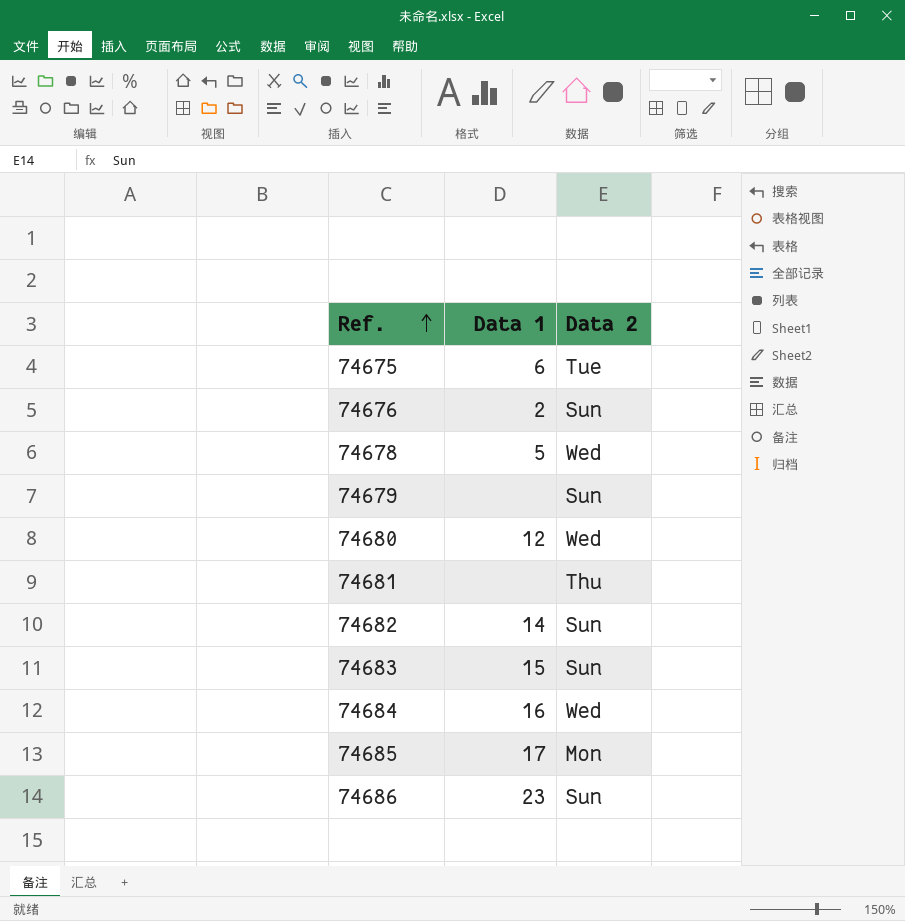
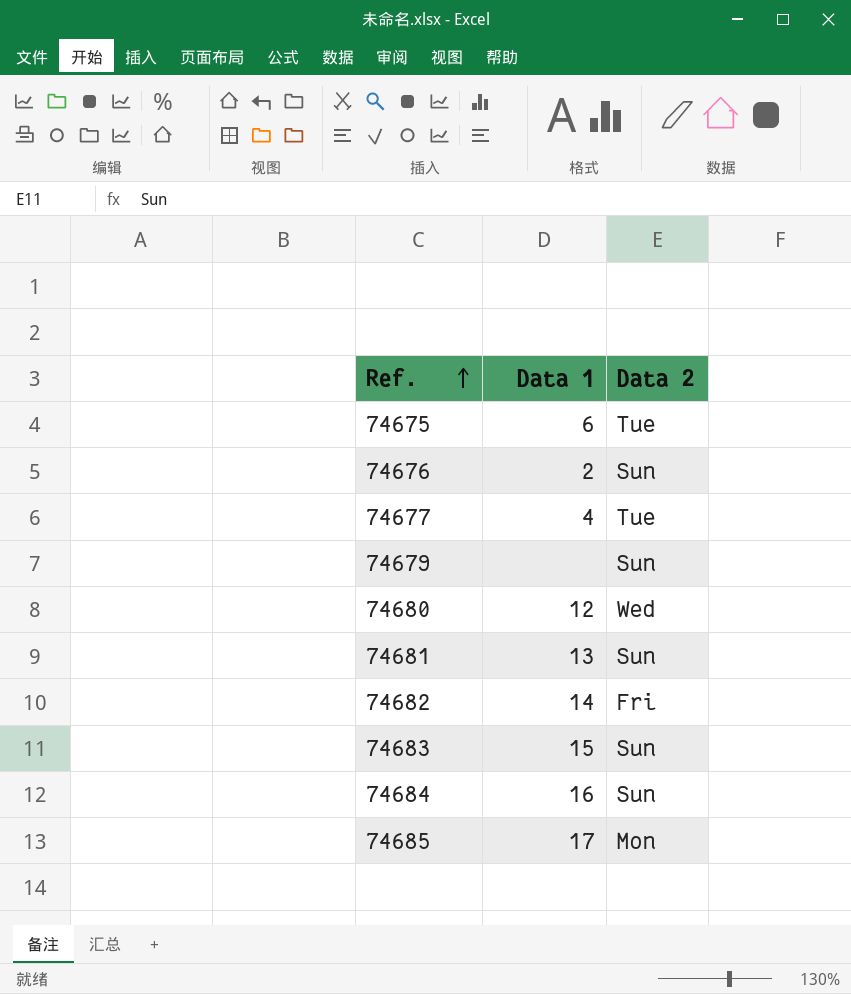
row 74678: 5 | Wed -> none
row 74686: 23 | Sun -> none
row 74677: none -> 4 | Tue
74681 | Data 1: none -> 13
74681 | Data 2: Thu -> Sun
74682 | Data 2: Sun -> Fri
74684 | Data 2: Wed -> Sun

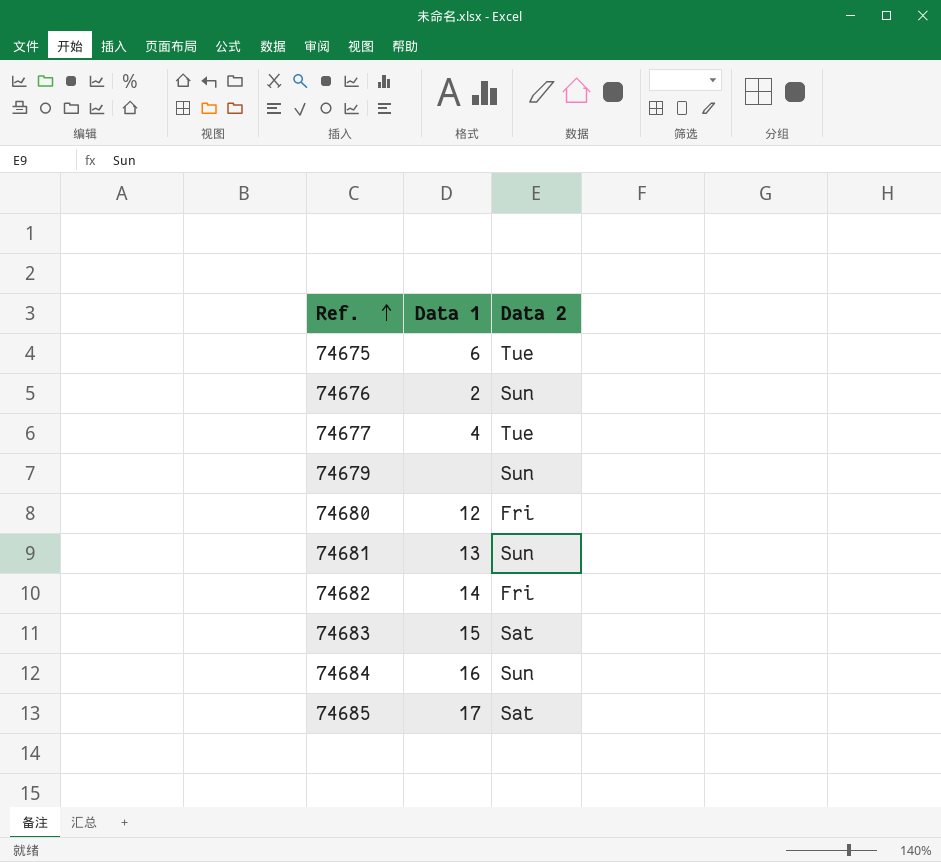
74680 | Data 2: Wed -> Fri
74683 | Data 2: Sun -> Sat
74685 | Data 2: Mon -> Sat

